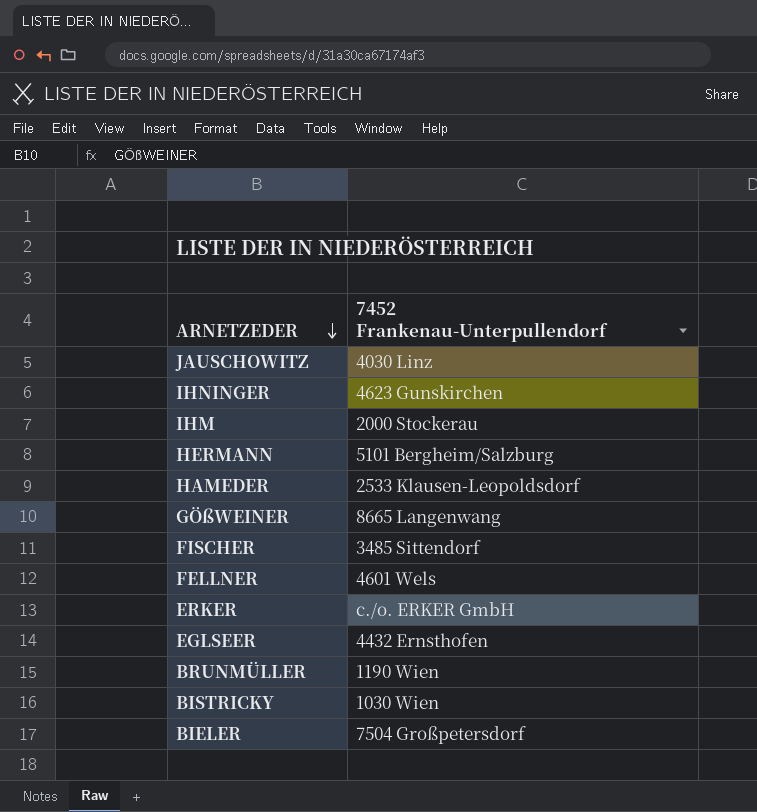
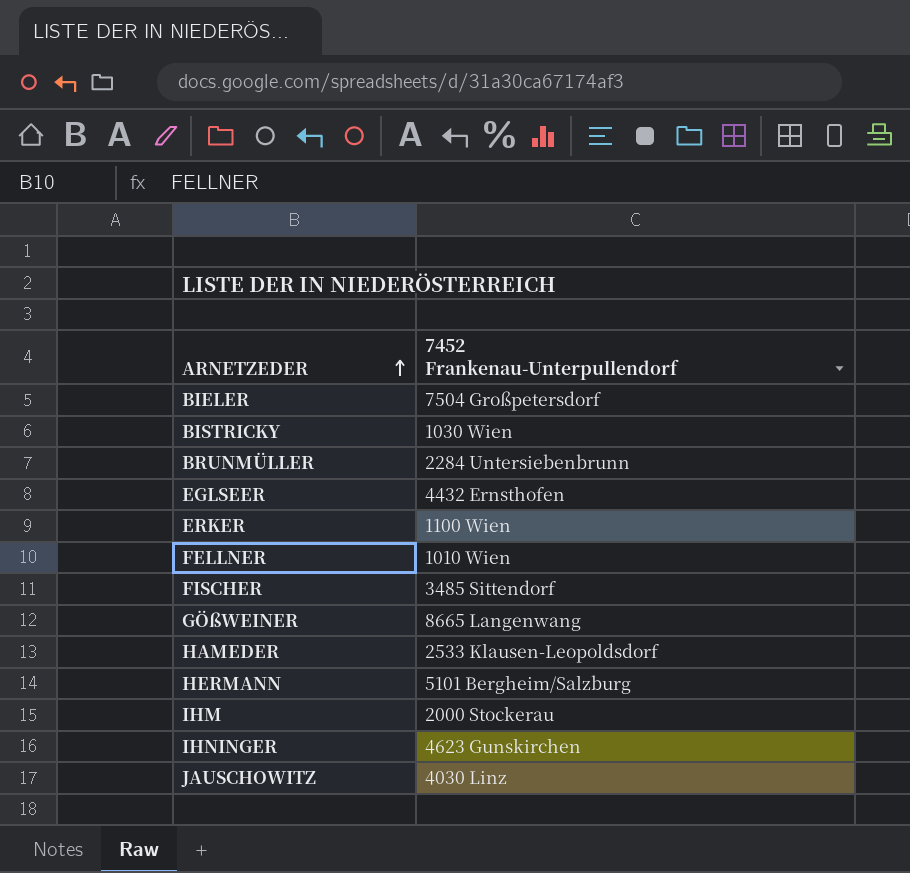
row order: ARNETZEDER descending -> ARNETZEDER ascending
BRUNMÜLLER | 7452 Frankenau-Unterpullendorf: 1190 Wien -> 2284 Untersiebenbrunn
ERKER | 7452 Frankenau-Unterpullendorf: c./o. ERKER GmbH -> 1100 Wien
FELLNER | 7452 Frankenau-Unterpullendorf: 4601 Wels -> 1010 Wien

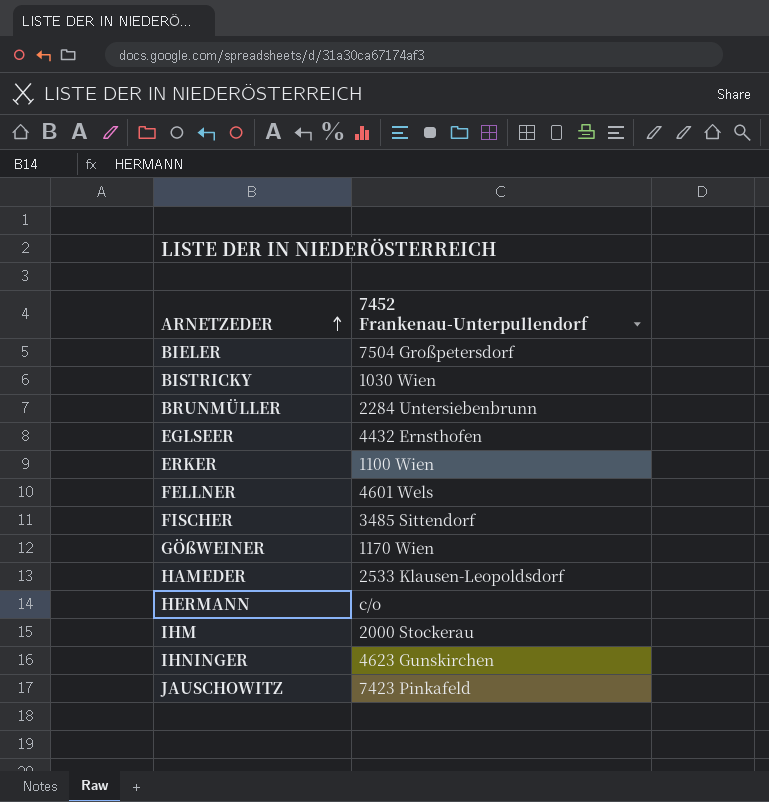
FELLNER | 7452 Frankenau-Unterpullendorf: 1010 Wien -> 4601 Wels
GÖßWEINER | 7452 Frankenau-Unterpullendorf: 8665 Langenwang -> 1170 Wien
HERMANN | 7452 Frankenau-Unterpullendorf: 5101 Bergheim/Salzburg -> c/o
JAUSCHOWITZ | 7452 Frankenau-Unterpullendorf: 4030 Linz -> 7423 Pinkafeld

